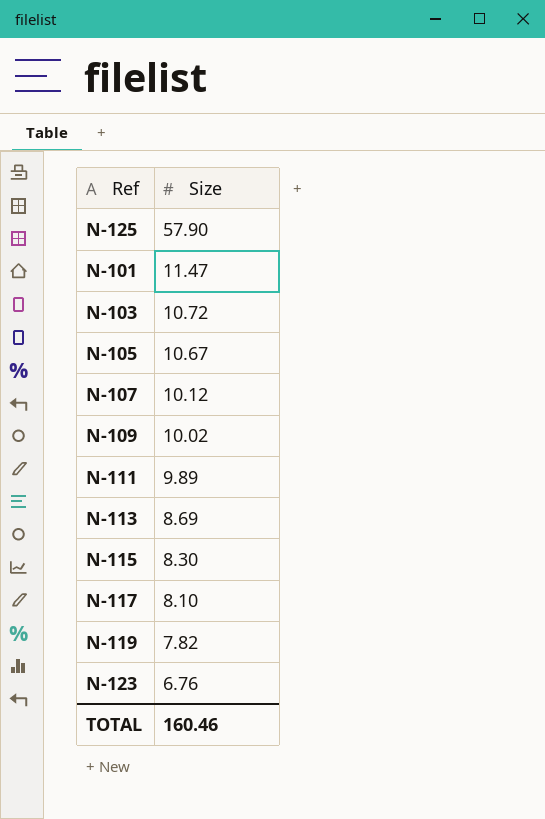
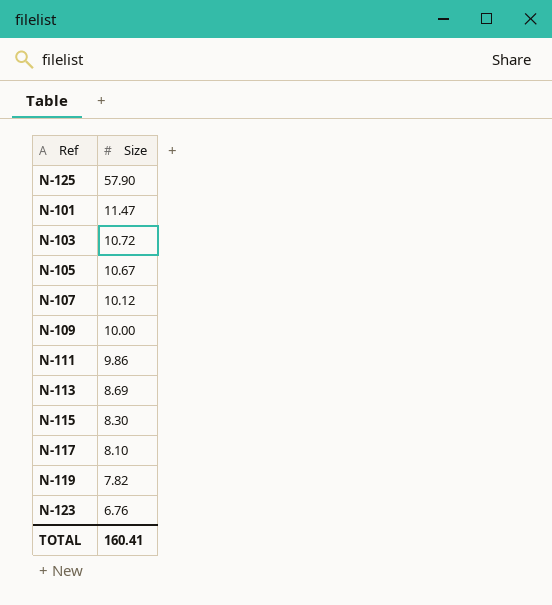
N-109 | Size: 10.02 -> 10.00
N-111 | Size: 9.89 -> 9.86
TOTAL | Size: 160.46 -> 160.41

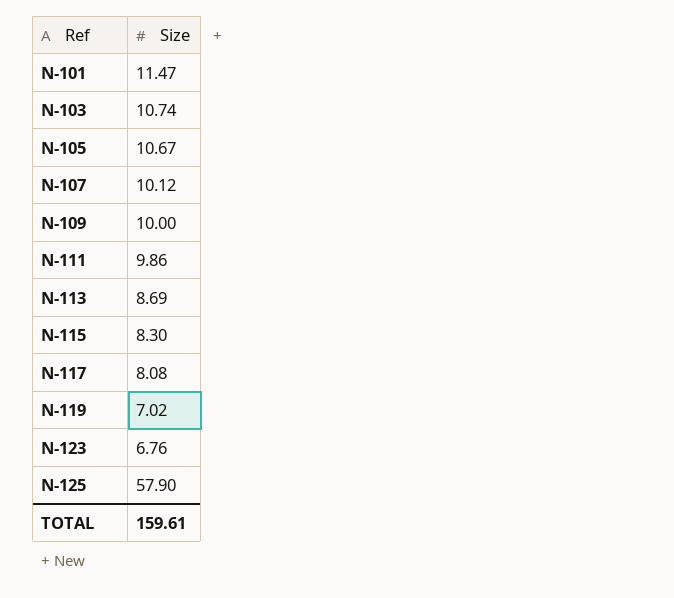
row order: Size descending -> Ref ascending
N-103 | Size: 10.72 -> 10.74
N-117 | Size: 8.10 -> 8.08
N-119 | Size: 7.82 -> 7.02
TOTAL | Size: 160.41 -> 159.61

